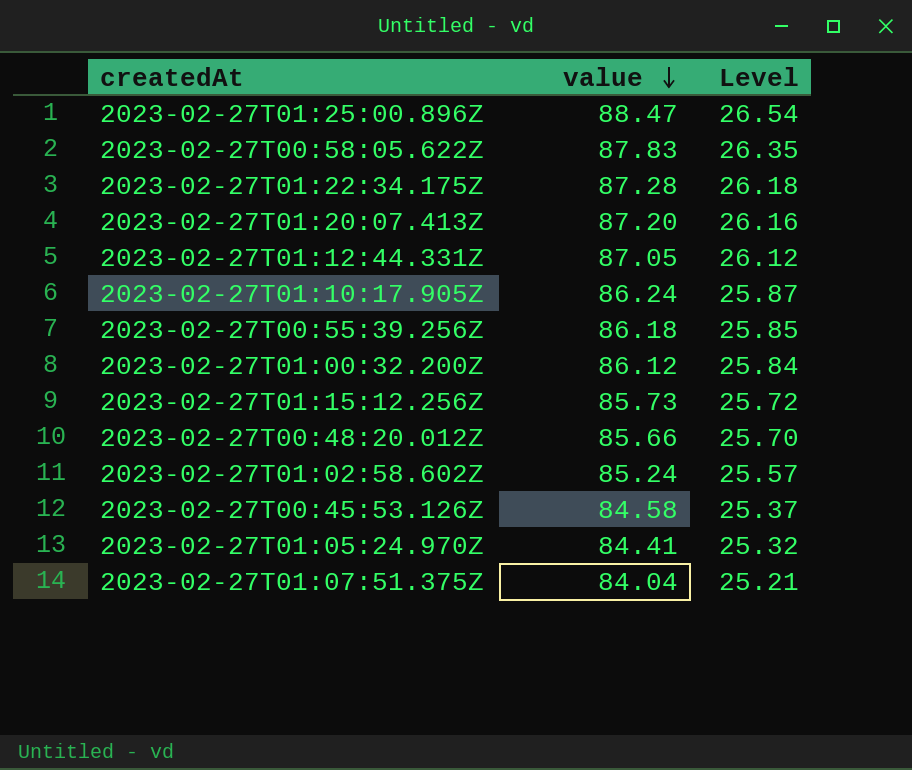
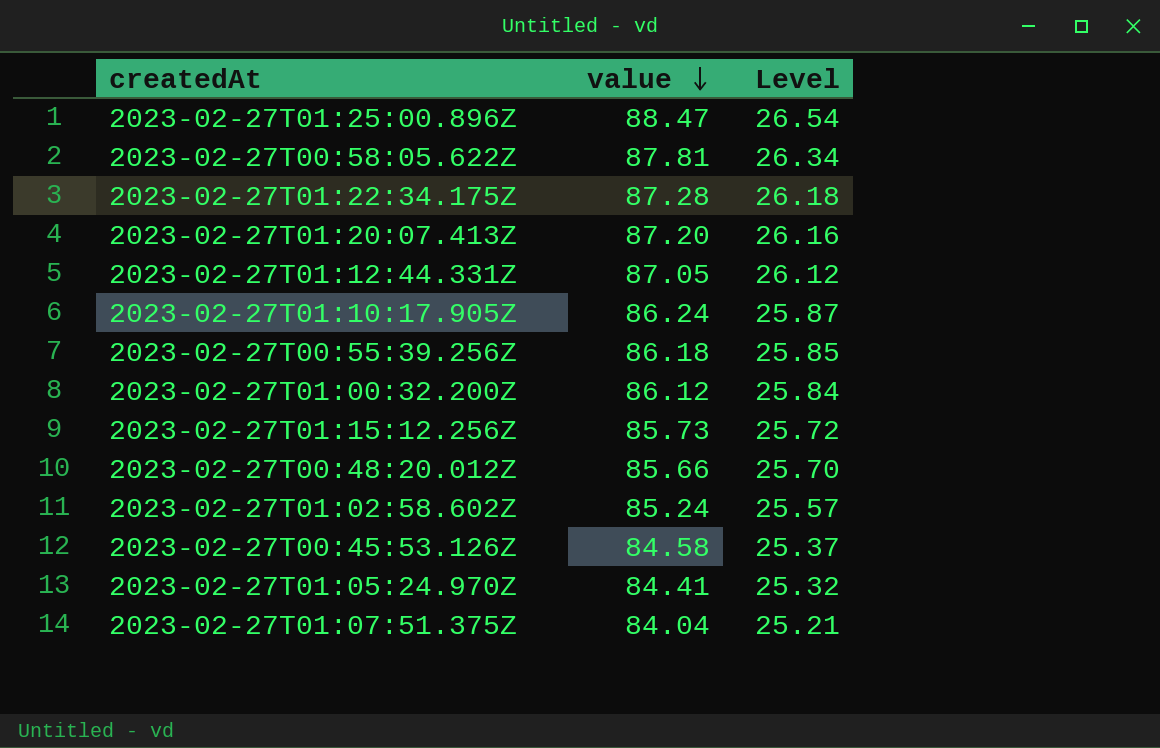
2023-02-27T00:58:05.622Z | value: 87.83 -> 87.81
2023-02-27T00:58:05.622Z | Level: 26.35 -> 26.34

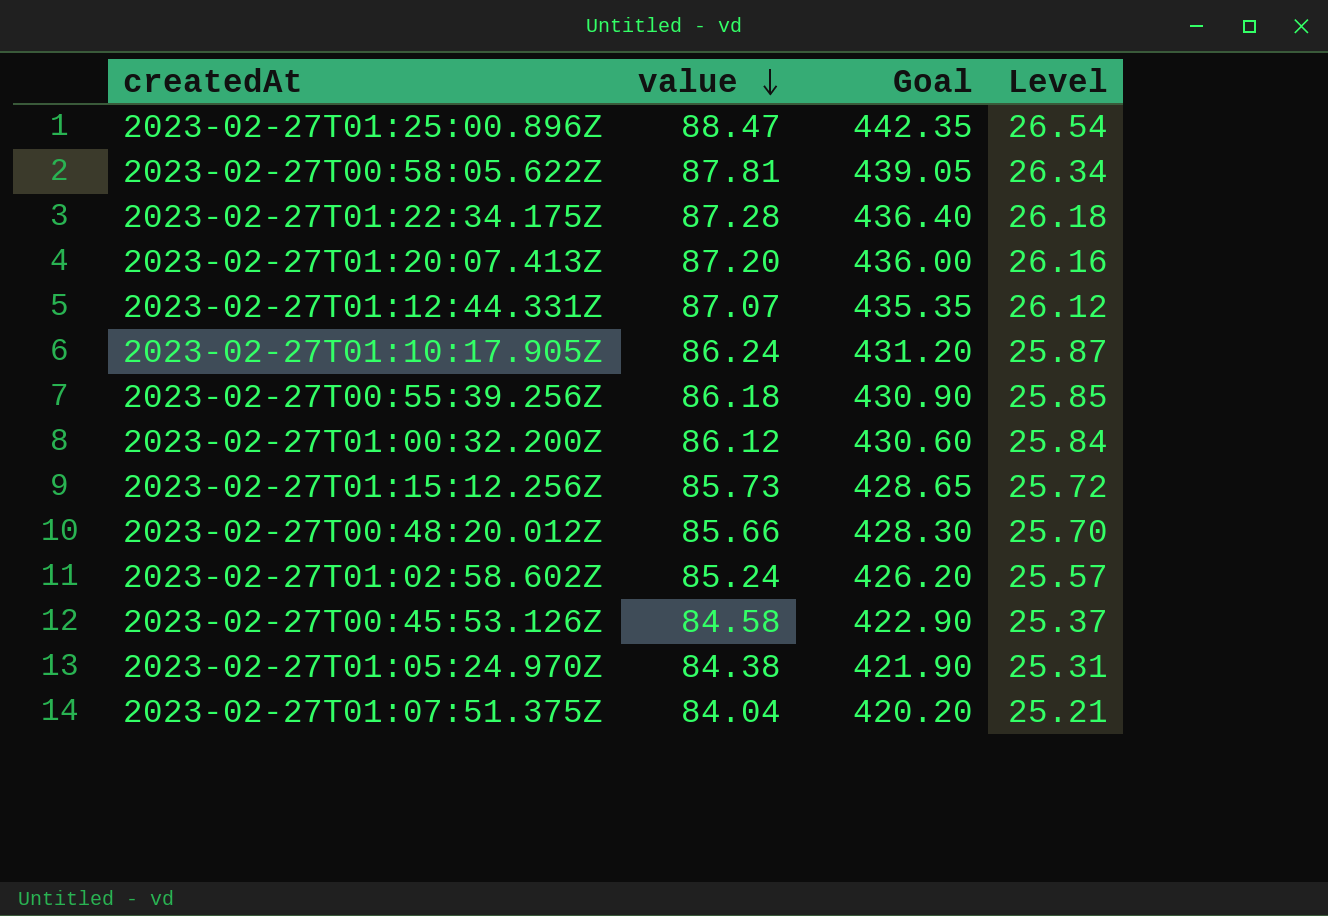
column Goal | formula: none -> [value] * 5
2023-02-27T01:12:44.331Z | value: 87.05 -> 87.07
2023-02-27T01:05:24.970Z | value: 84.41 -> 84.38
2023-02-27T01:05:24.970Z | Level: 25.32 -> 25.31

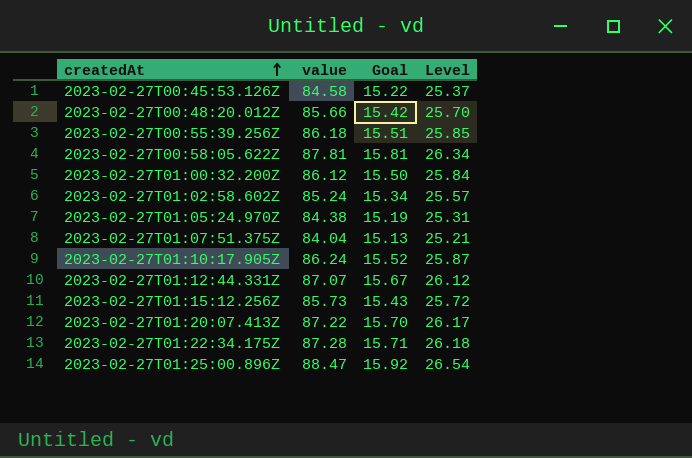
row order: value descending -> createdAt ascending
column Goal | formula: [value] * 5 -> [value] * 0.18
2023-02-27T01:20:07.413Z | value: 87.20 -> 87.22
2023-02-27T01:20:07.413Z | Level: 26.16 -> 26.17

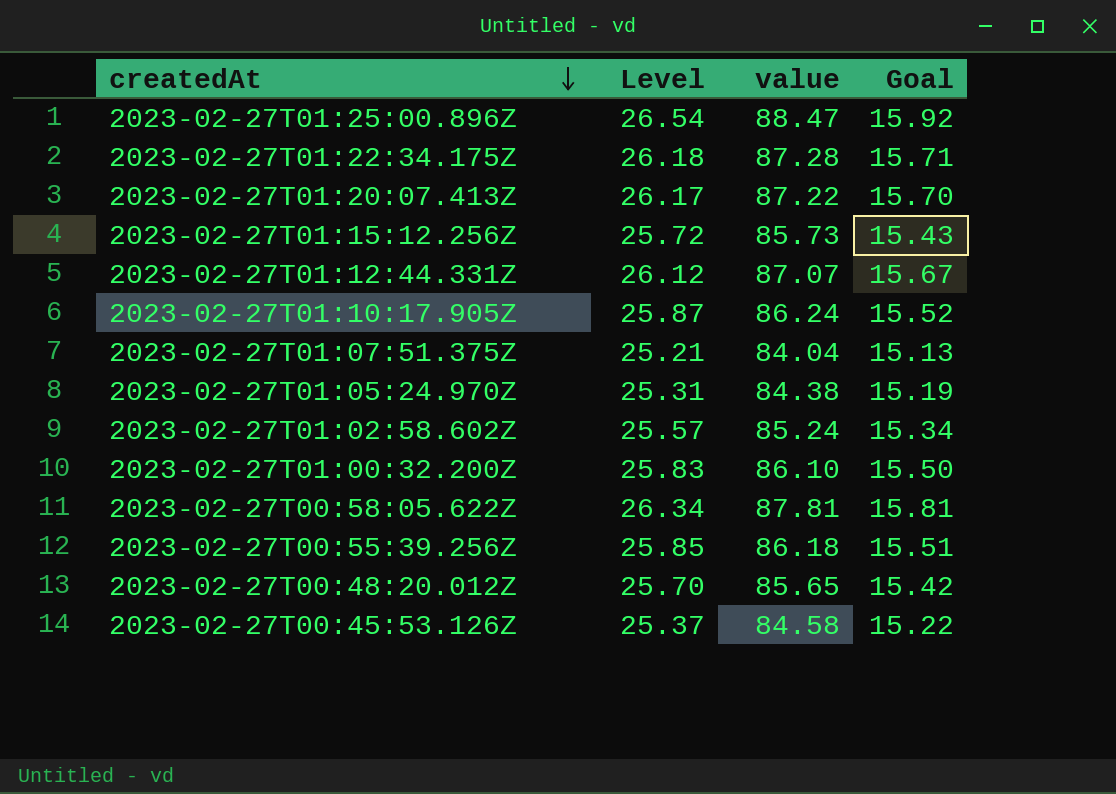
row order: createdAt ascending -> createdAt descending
column Level | position: 4 -> 2
2023-02-27T01:00:32.200Z | Level: 25.84 -> 25.83
2023-02-27T01:00:32.200Z | value: 86.12 -> 86.10
2023-02-27T00:48:20.012Z | value: 85.66 -> 85.65

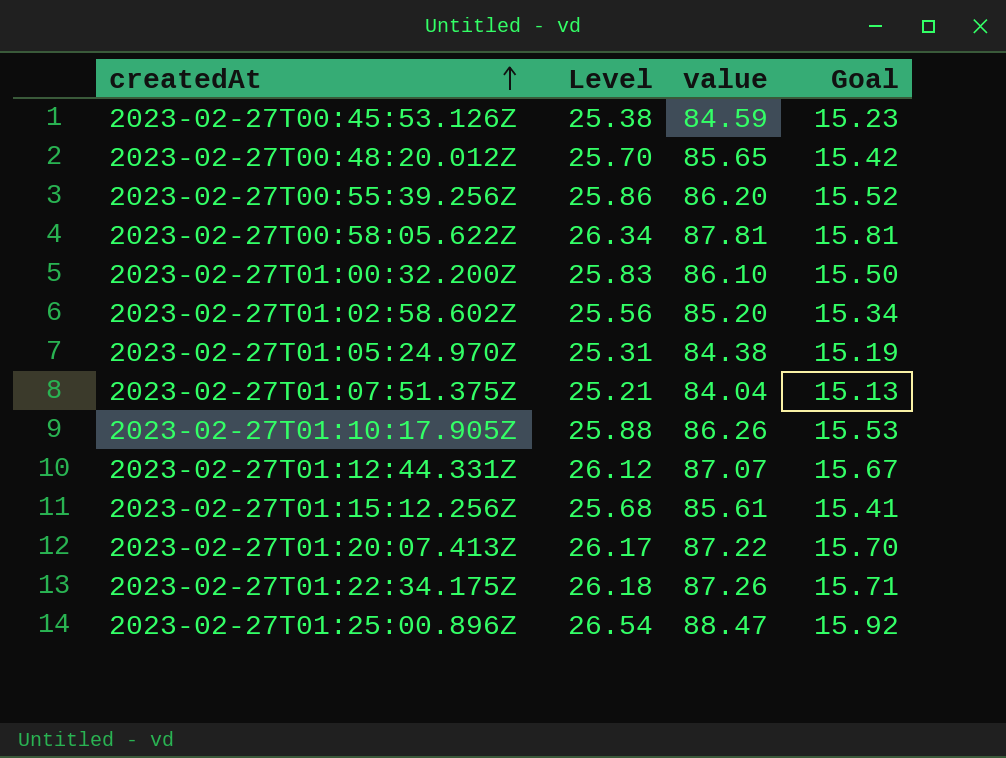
row order: createdAt descending -> createdAt ascending
2023-02-27T00:45:53.126Z | Level: 25.37 -> 25.38
2023-02-27T00:45:53.126Z | value: 84.58 -> 84.59
2023-02-27T00:45:53.126Z | Goal: 15.22 -> 15.23
2023-02-27T00:55:39.256Z | Level: 25.85 -> 25.86
2023-02-27T00:55:39.256Z | value: 86.18 -> 86.20
2023-02-27T00:55:39.256Z | Goal: 15.51 -> 15.52
2023-02-27T01:02:58.602Z | Level: 25.57 -> 25.56
2023-02-27T01:02:58.602Z | value: 85.24 -> 85.20
2023-02-27T01:10:17.905Z | Level: 25.87 -> 25.88
2023-02-27T01:10:17.905Z | value: 86.24 -> 86.26
2023-02-27T01:10:17.905Z | Goal: 15.52 -> 15.53
2023-02-27T01:15:12.256Z | Level: 25.72 -> 25.68
2023-02-27T01:15:12.256Z | value: 85.73 -> 85.61
2023-02-27T01:15:12.256Z | Goal: 15.43 -> 15.41
2023-02-27T01:22:34.175Z | value: 87.28 -> 87.26

